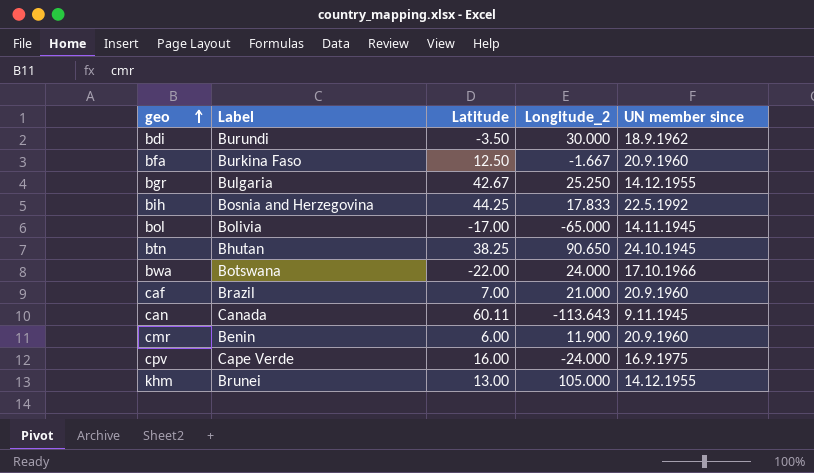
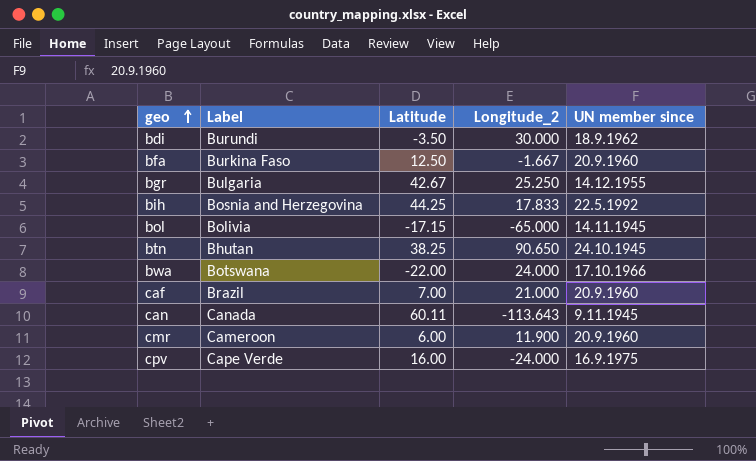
row khm: Brunei | 13.00 | 105.000 | 14.12.1955 -> none
bol | Latitude: -17.00 -> -17.15
cmr | Label: Benin -> Cameroon

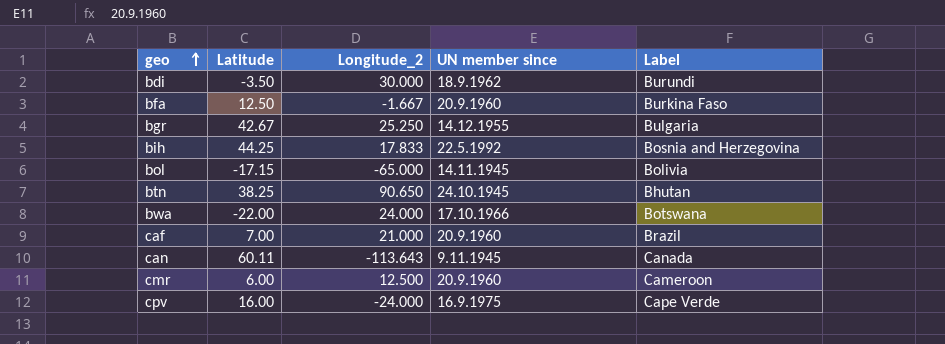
column Label | position: 2 -> 5
cmr | Longitude_2: 11.900 -> 12.500

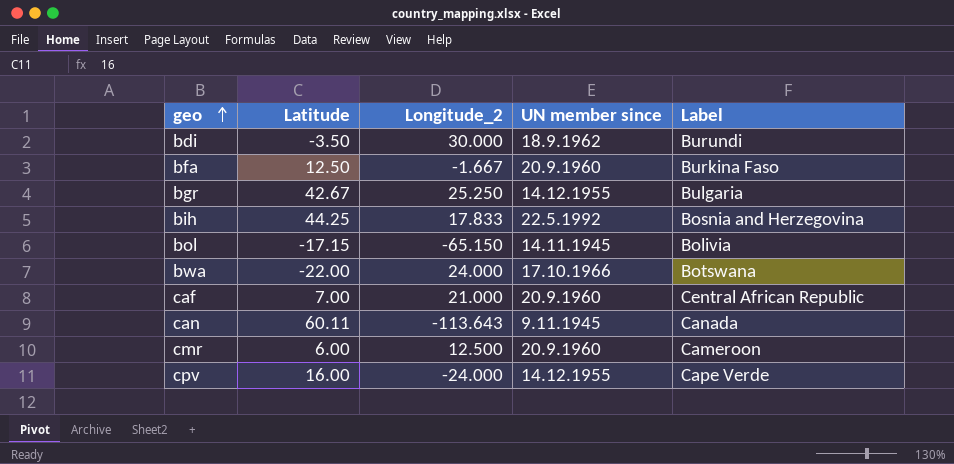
row btn: 38.25 | 90.650 | 24.10.1945 | Bhutan -> none
bol | Longitude_2: -65.000 -> -65.150
caf | Label: Brazil -> Central African Republic
cpv | UN member since: 16.9.1975 -> 14.12.1955

